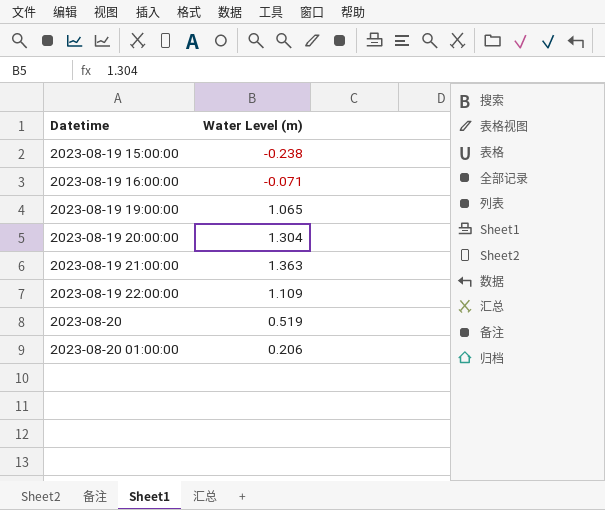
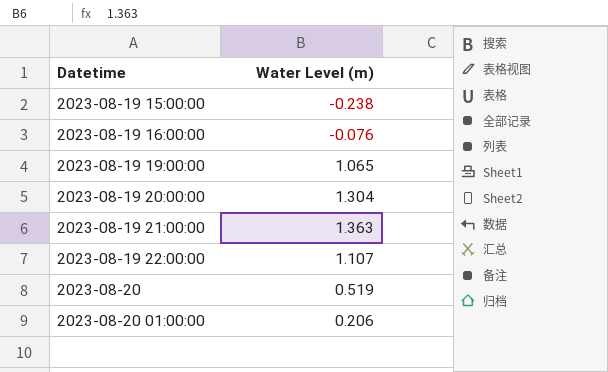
2023-08-19 16:00:00 | Water Level (m): -0.071 -> -0.076
2023-08-19 22:00:00 | Water Level (m): 1.109 -> 1.107

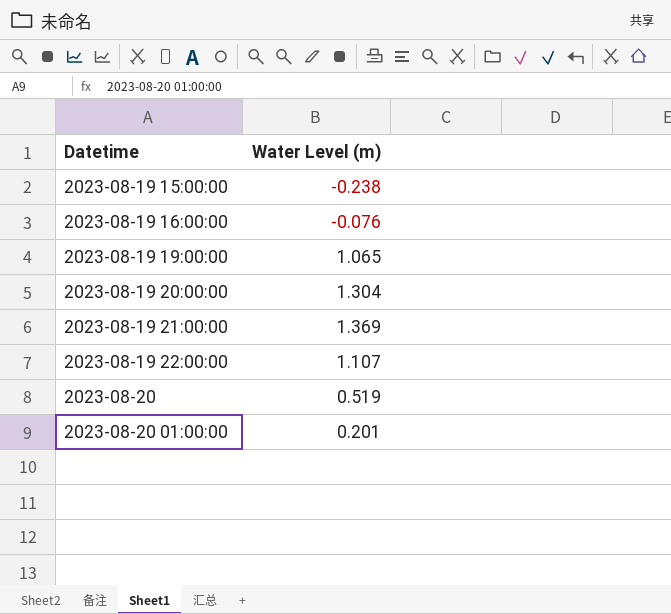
2023-08-19 21:00:00 | Water Level (m): 1.363 -> 1.369
2023-08-20 01:00:00 | Water Level (m): 0.206 -> 0.201

